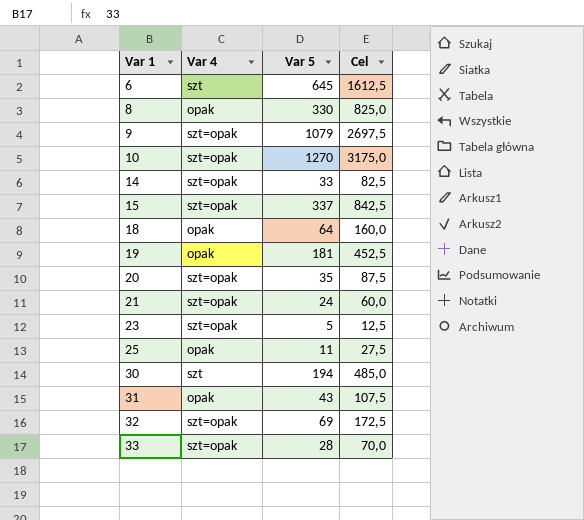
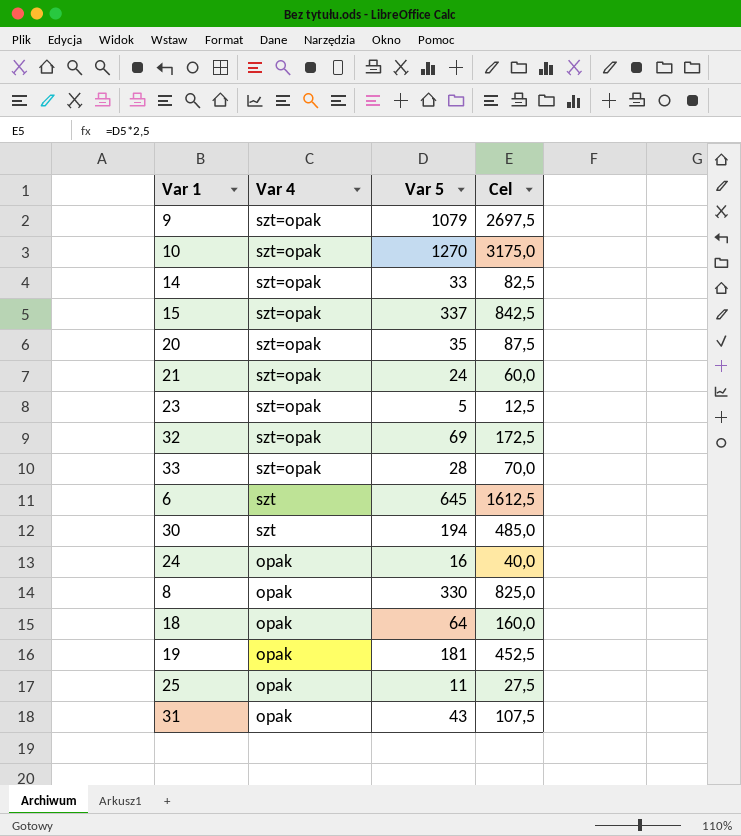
row order: Var 1 ascending -> Var 4 descending
row 24: none -> opak | 16 | 40,0

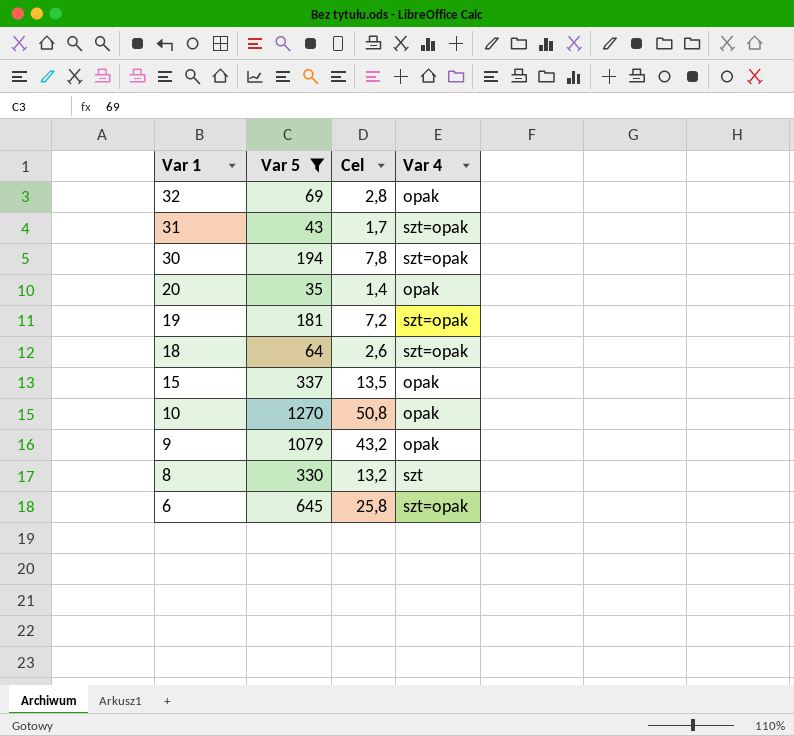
filter: none -> Var 5 >= 35
row order: Var 4 descending -> Var 1 descending
column Cel | formula: [Var 5] * 2,5 -> [Var 5] * 0,04
column Var 4 | position: 2 -> 4
32 | Var 4: szt=opak -> opak
31 | Var 4: opak -> szt=opak
30 | Var 4: szt -> szt=opak
20 | Var 4: szt=opak -> opak
19 | Var 4: opak -> szt=opak
18 | Var 4: opak -> szt=opak
15 | Var 4: szt=opak -> opak
10 | Var 4: szt=opak -> opak
9 | Var 4: szt=opak -> opak
8 | Var 4: opak -> szt
6 | Var 4: szt -> szt=opak

